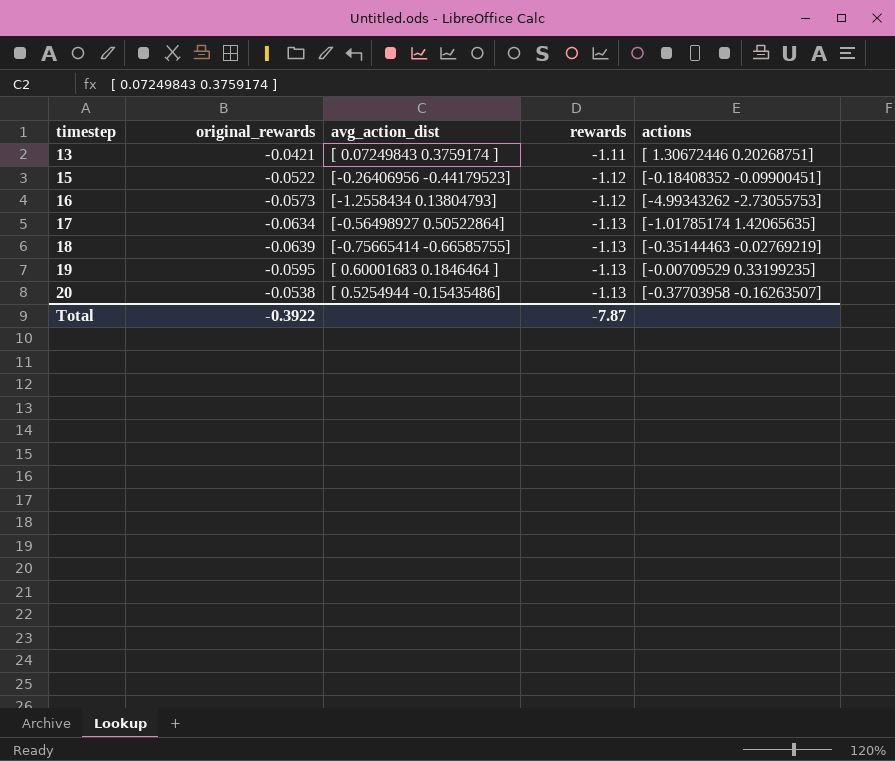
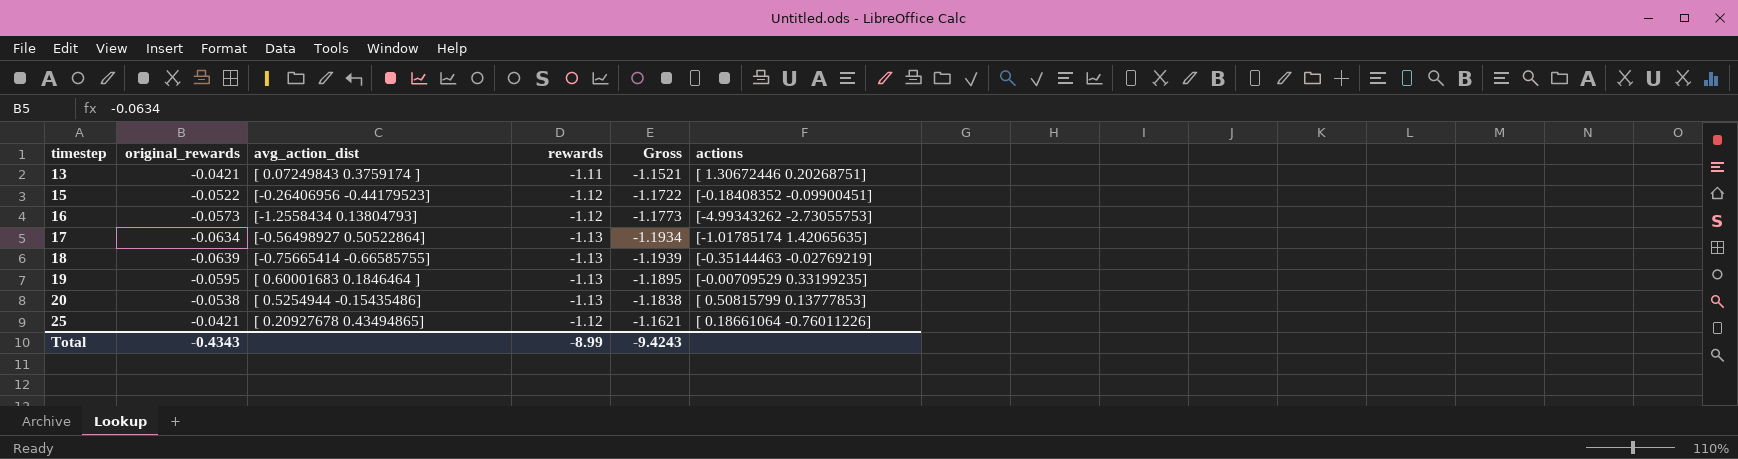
column Gross | formula: none -> [original_rewards] + [rewards]
20 | actions: [-0.37703958 -0.16263507] -> [ 0.50815799 0.13777853]
row 25: none -> -0.0421 | [ 0.20927678 0.43494865] | -1.12 | -1.1621 | [ 0.18661064 -0.76011226]
Total | original_rewards: -0.3922 -> -0.4343
Total | rewards: -7.87 -> -8.99

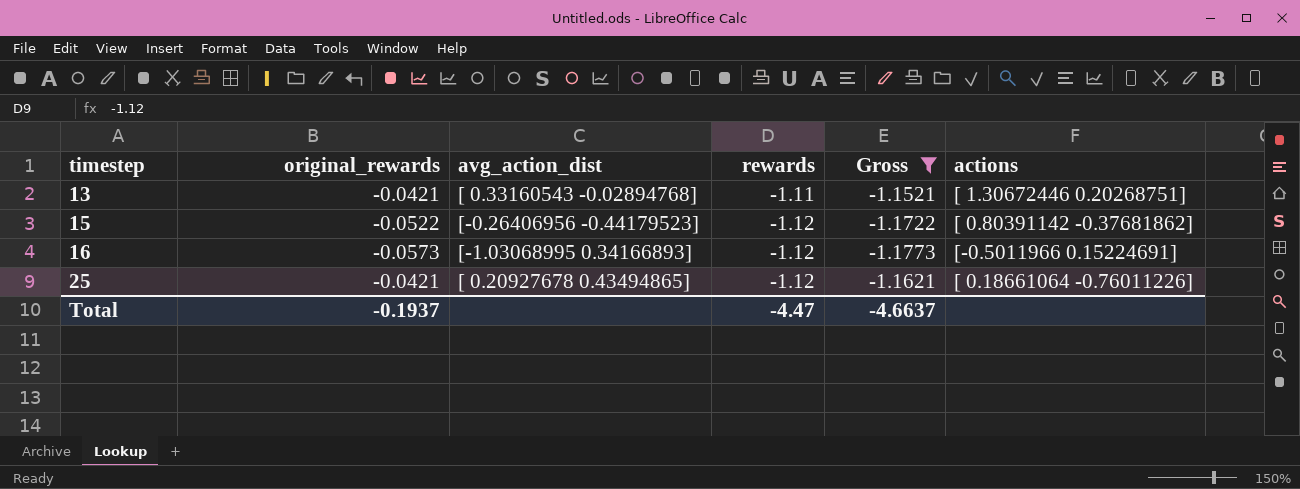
filter: none -> Gross >= -1.1773
13 | avg_action_dist: [ 0.07249843 0.3759174 ] -> [ 0.33160543 -0.02894768]
15 | actions: [-0.18408352 -0.09900451] -> [ 0.80391142 -0.37681862]
16 | avg_action_dist: [-1.2558434 0.13804793] -> [-1.03068995 0.34166893]
16 | actions: [-4.99343262 -2.73055753] -> [-0.5011966 0.15224691]
Total | original_rewards: -0.4343 -> -0.1937
Total | rewards: -8.99 -> -4.47
Total | Gross: -9.4243 -> -4.6637

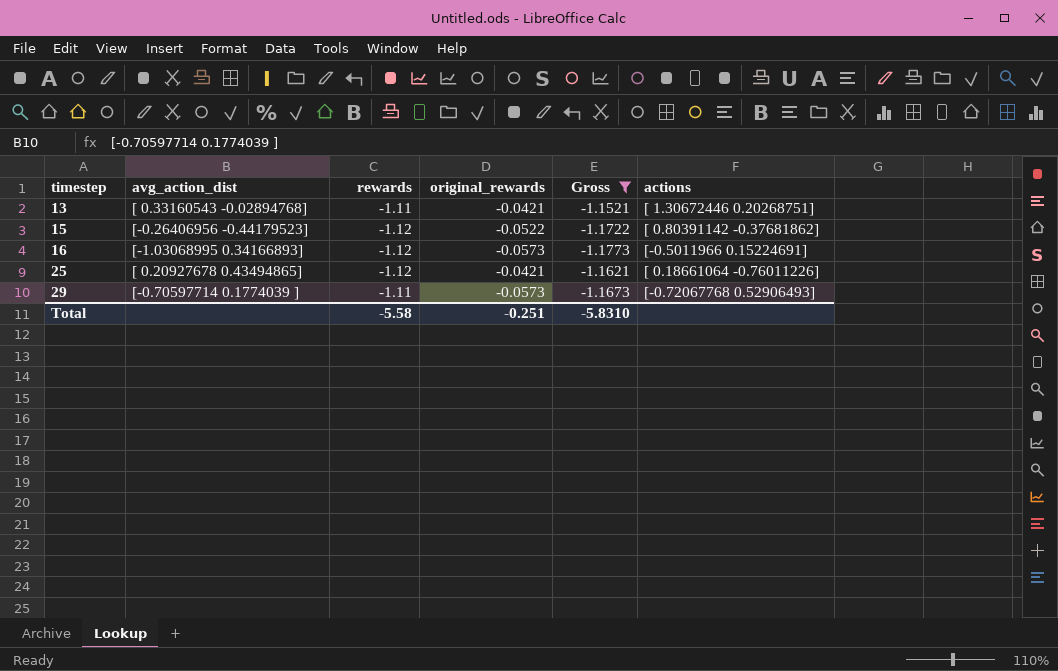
column original_rewards | position: 2 -> 4
row 29: none -> [-0.70597714 0.1774039 ] | -1.11 | -0.0573 | -1.1673 | [-0.72067768 0.52906493]
Total | rewards: -4.47 -> -5.58
Total | original_rewards: -0.1937 -> -0.251
Total | Gross: -4.6637 -> -5.8310

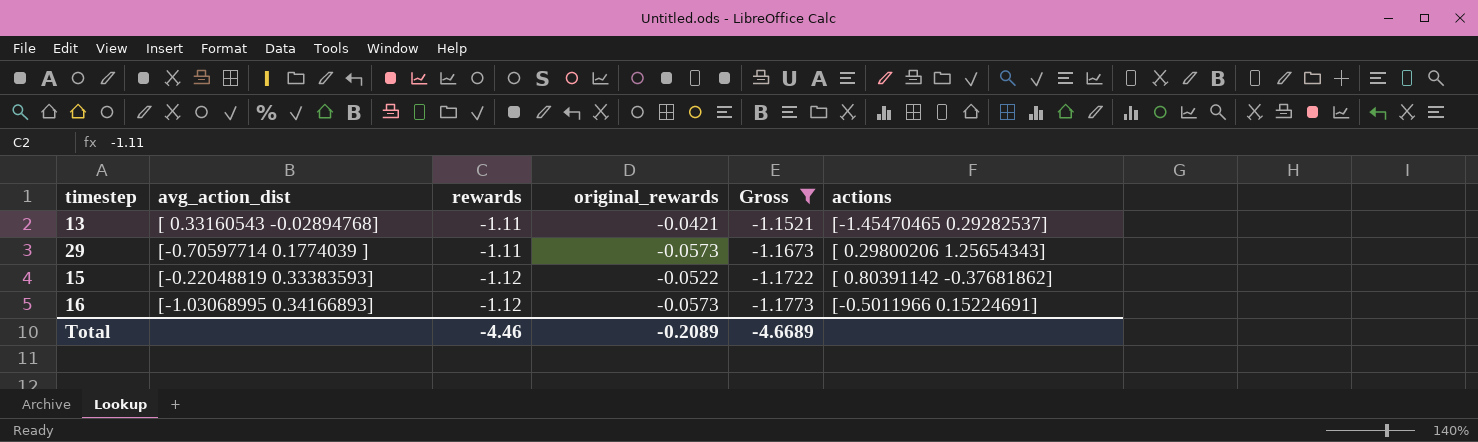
row order: timestep ascending -> rewards descending
row 25: [ 0.20927678 0.43494865] | -1.12 | -0.0421 | -1.1621 | [ 0.18661064 -0.76011226] -> none
13 | actions: [ 1.30672446 0.20268751] -> [-1.45470465 0.29282537]
29 | actions: [-0.72067768 0.52906493] -> [ 0.29800206 1.25654343]
15 | avg_action_dist: [-0.26406956 -0.44179523] -> [-0.22048819 0.33383593]
Total | rewards: -5.58 -> -4.46
Total | original_rewards: -0.251 -> -0.2089
Total | Gross: -5.8310 -> -4.6689

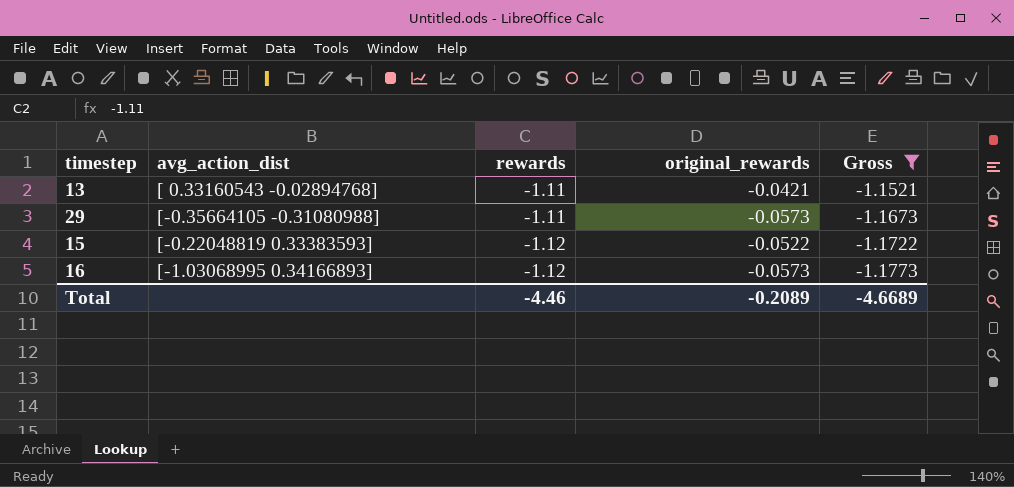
column actions | position: 6 -> none
29 | avg_action_dist: [-0.70597714 0.1774039 ] -> [-0.35664105 -0.31080988]

